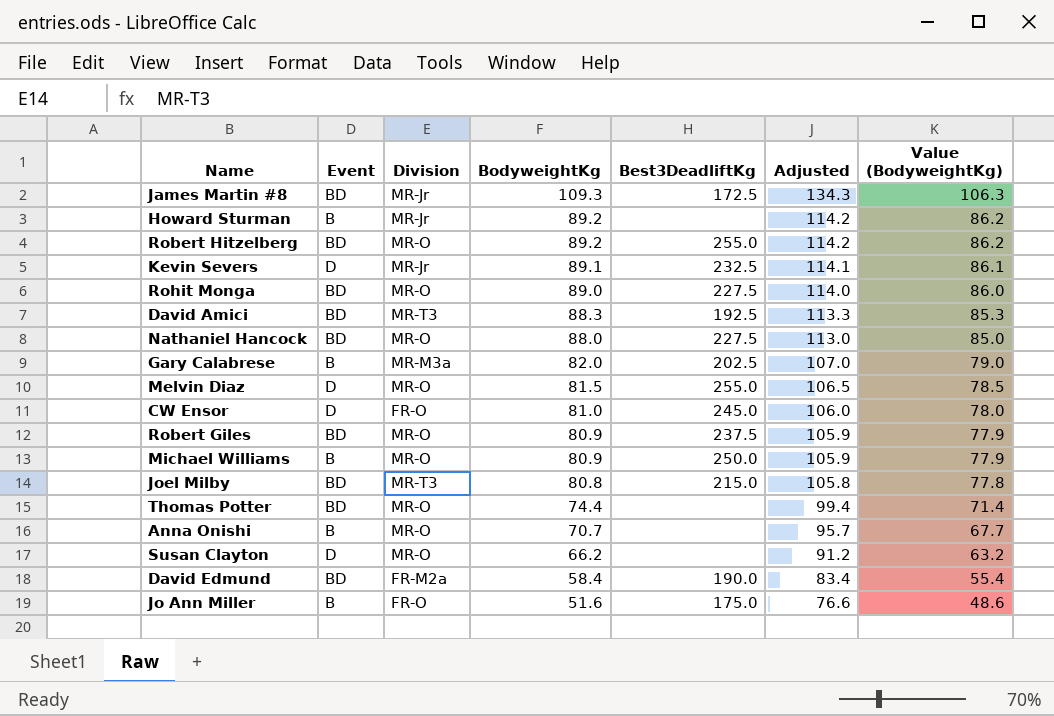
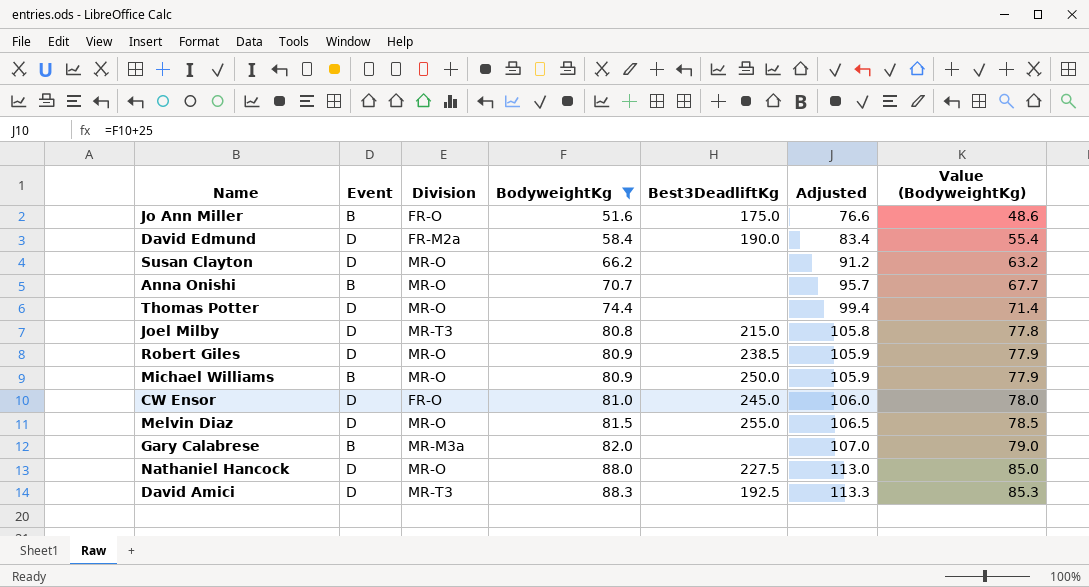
filter: none -> BodyweightKg <= 88.3
row order: BodyweightKg descending -> BodyweightKg ascending
David Edmund | Event: BD -> D
Thomas Potter | Event: BD -> D
Joel Milby | Event: BD -> D
Robert Giles | Event: BD -> D
Robert Giles | Best3DeadliftKg: 237.5 -> 238.5
Gary Calabrese | Best3DeadliftKg: 202.5 -> none
Nathaniel Hancock | Event: BD -> D
David Amici | Event: BD -> D

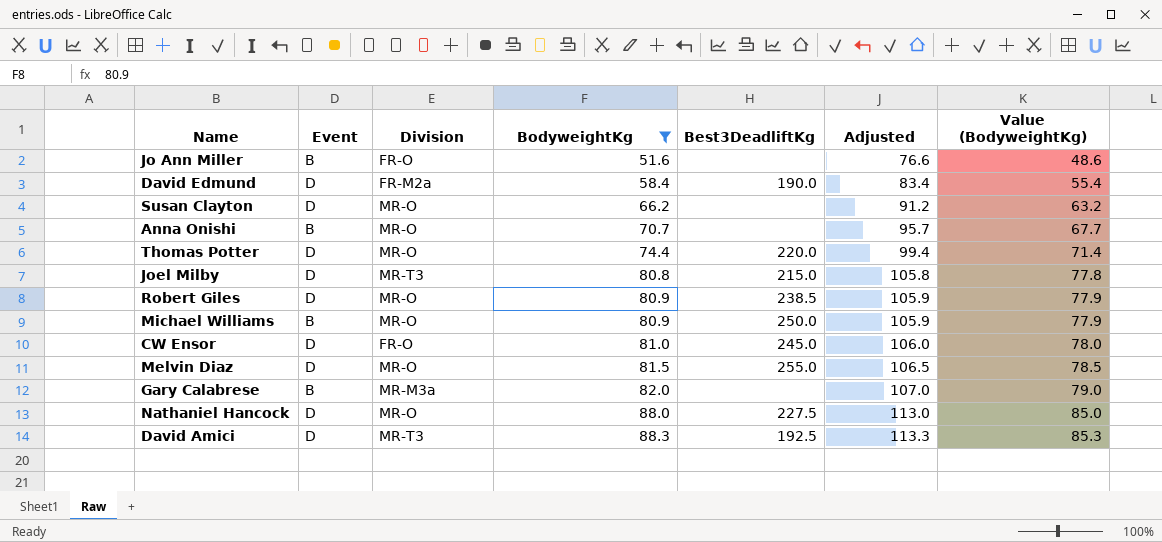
Jo Ann Miller | Best3DeadliftKg: 175.0 -> none
Thomas Potter | Best3DeadliftKg: none -> 220.0

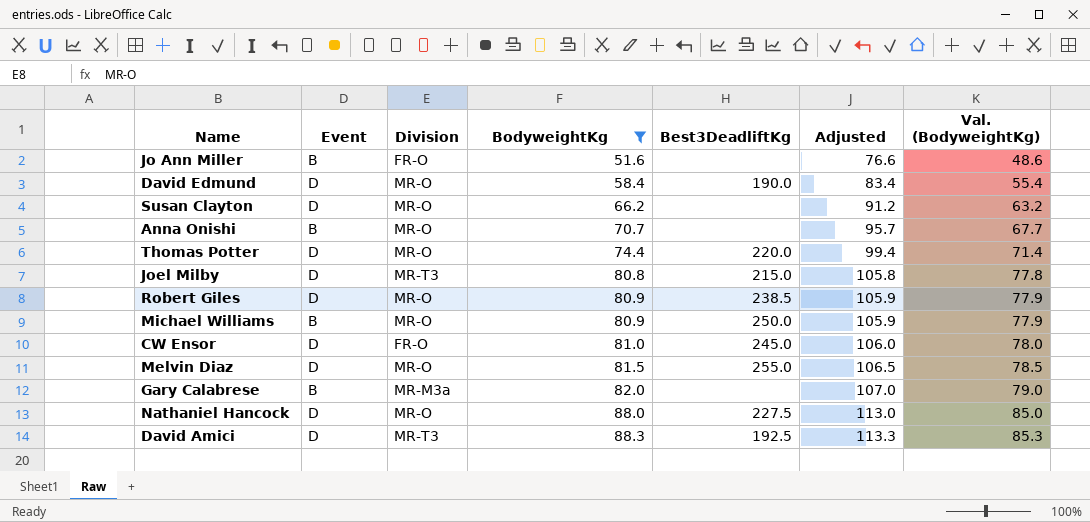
column name: Value (BodyweightKg) -> Val. (BodyweightKg)
David Edmund | Division: FR-M2a -> MR-O

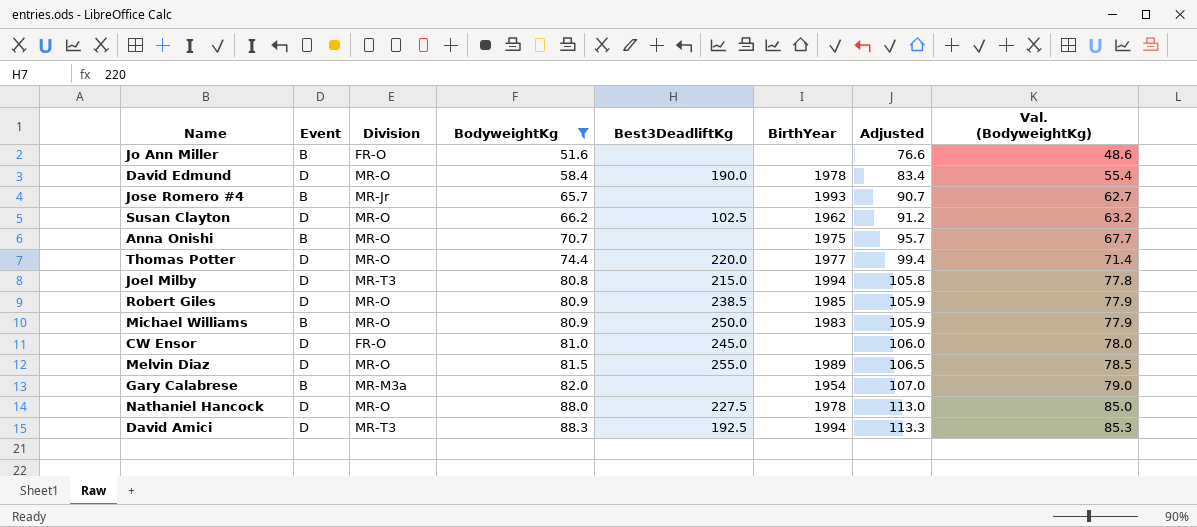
column BirthYear | position: none -> 6
row Jose Romero #4: none -> B | MR-Jr | 65.7 | none | 1993 | 90.7 | 62.7
Susan Clayton | Best3DeadliftKg: none -> 102.5

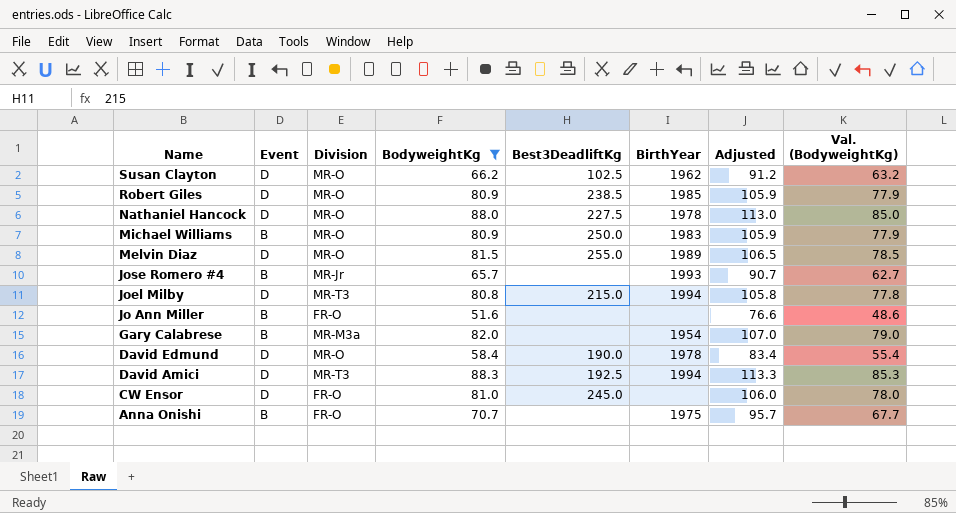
row order: BodyweightKg ascending -> Name descending
row Thomas Potter: D | MR-O | 74.4 | 220.0 | 1977 | 99.4 | 71.4 -> none
Anna Onishi | Division: MR-O -> FR-O

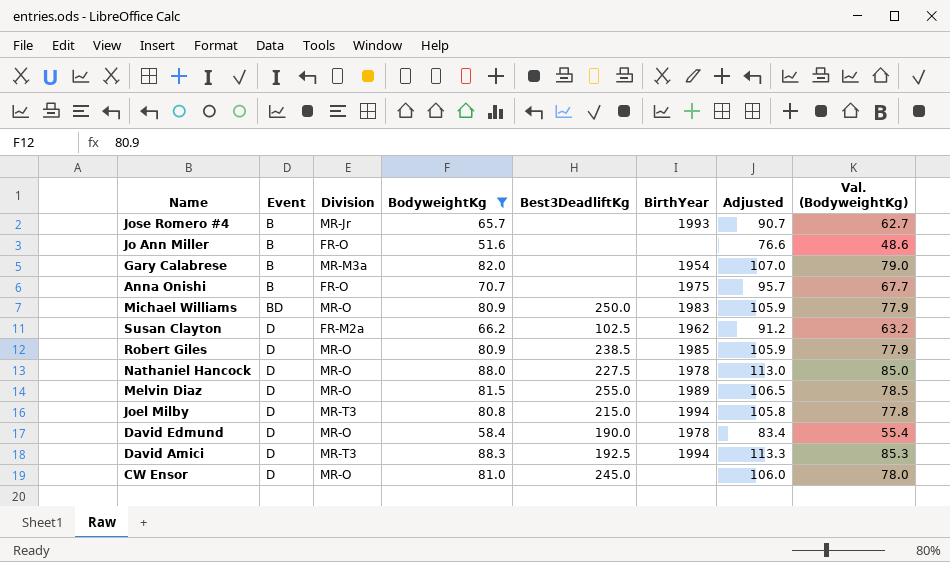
row order: Name descending -> Event ascending
Michael Williams | Event: B -> BD
Susan Clayton | Division: MR-O -> FR-M2a
CW Ensor | Division: FR-O -> MR-O

